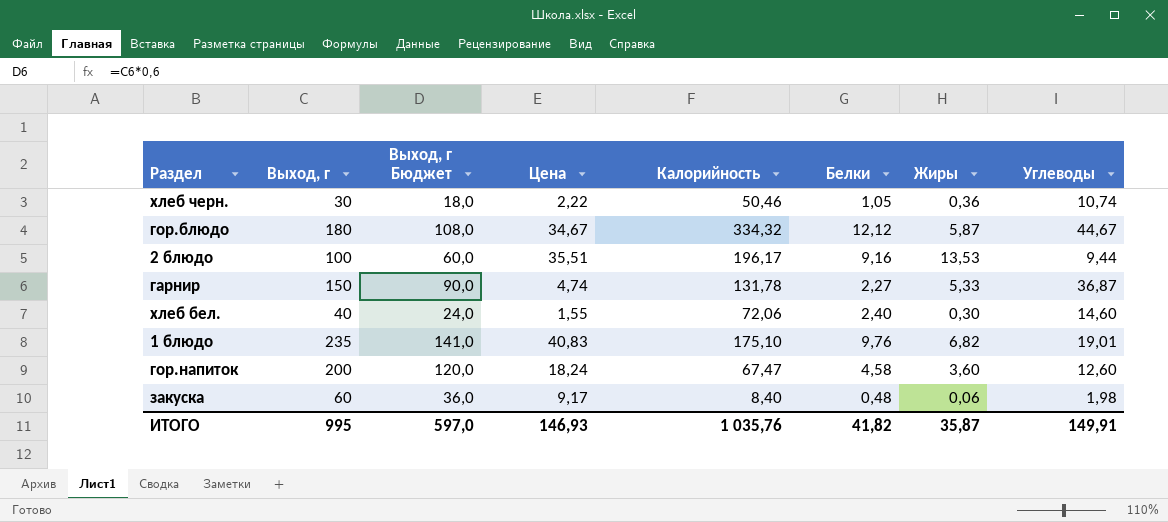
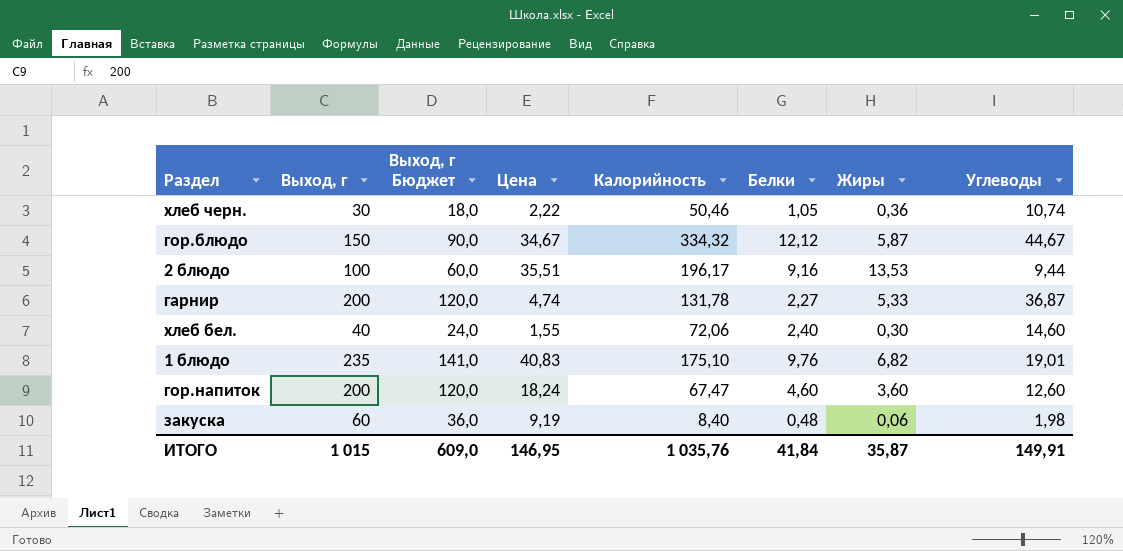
гор.блюдо | Выход, г: 180 -> 150
гор.блюдо | Выход, г Бюджет: 108,0 -> 90,0
гарнир | Выход, г: 150 -> 200
гарнир | Выход, г Бюджет: 90,0 -> 120,0
гор.напиток | Белки: 4,58 -> 4,60
закуска | Цена: 9,17 -> 9,19
ИТОГО | Выход, г: 995 -> 1 015
ИТОГО | Выход, г Бюджет: 597,0 -> 609,0
ИТОГО | Цена: 146,93 -> 146,95
ИТОГО | Белки: 41,82 -> 41,84

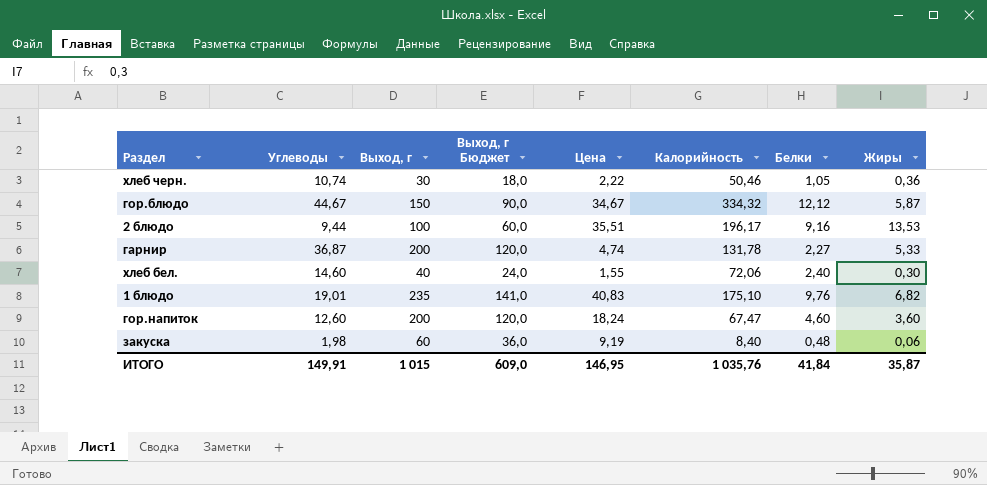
column Углеводы | position: 8 -> 2

